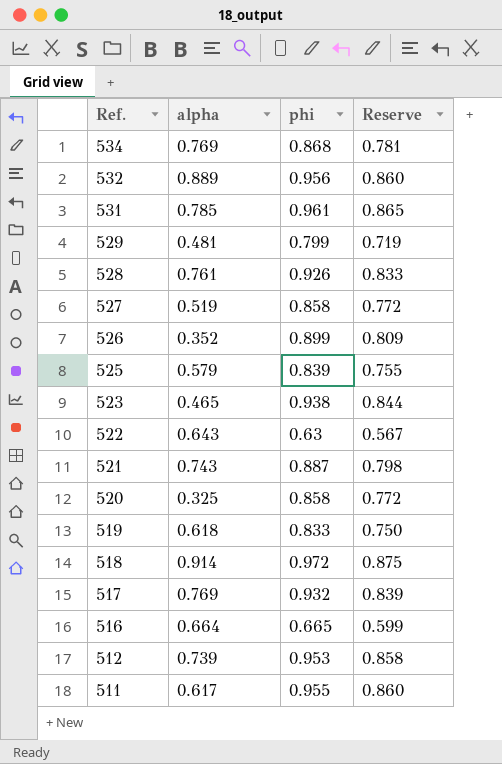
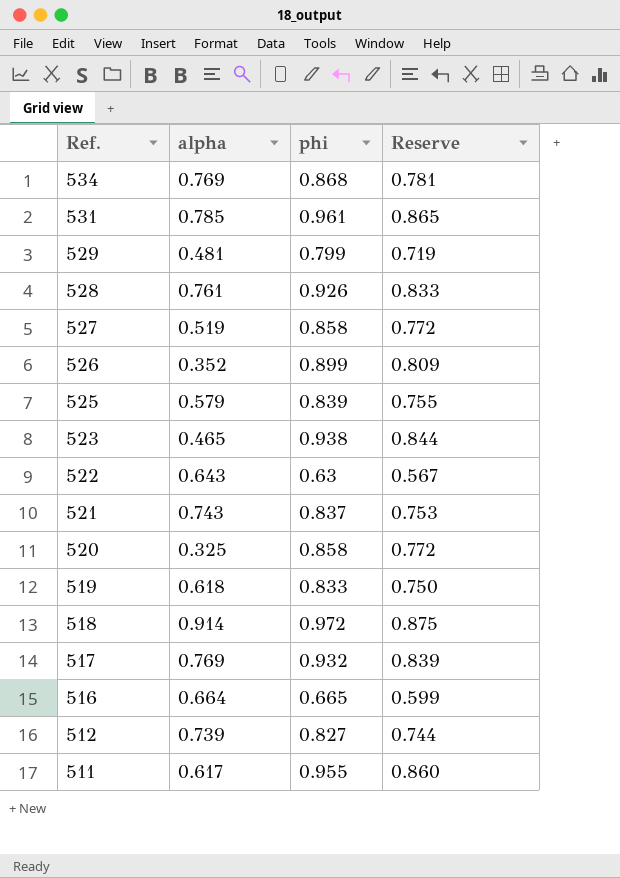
row 532: 0.889 | 0.956 | 0.860 -> none
521 | phi: 0.887 -> 0.837
521 | Reserve: 0.798 -> 0.753
512 | phi: 0.953 -> 0.827
512 | Reserve: 0.858 -> 0.744

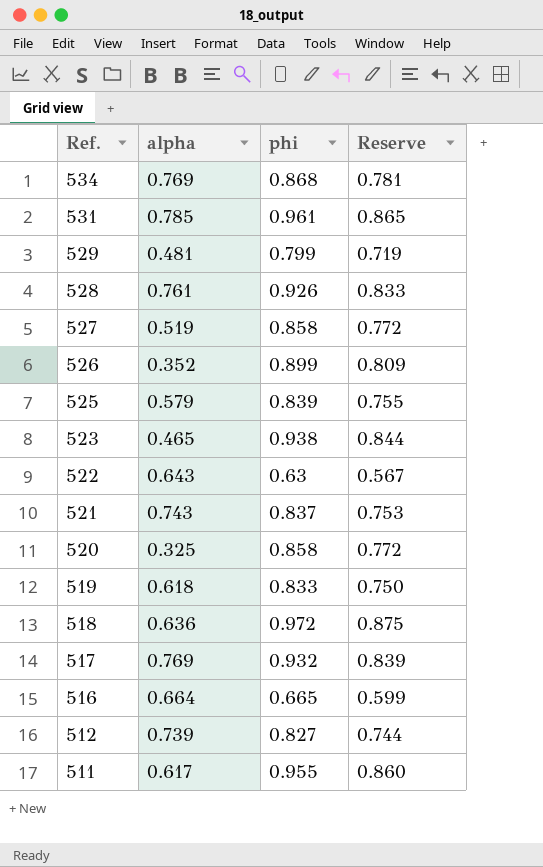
518 | alpha: 0.914 -> 0.636

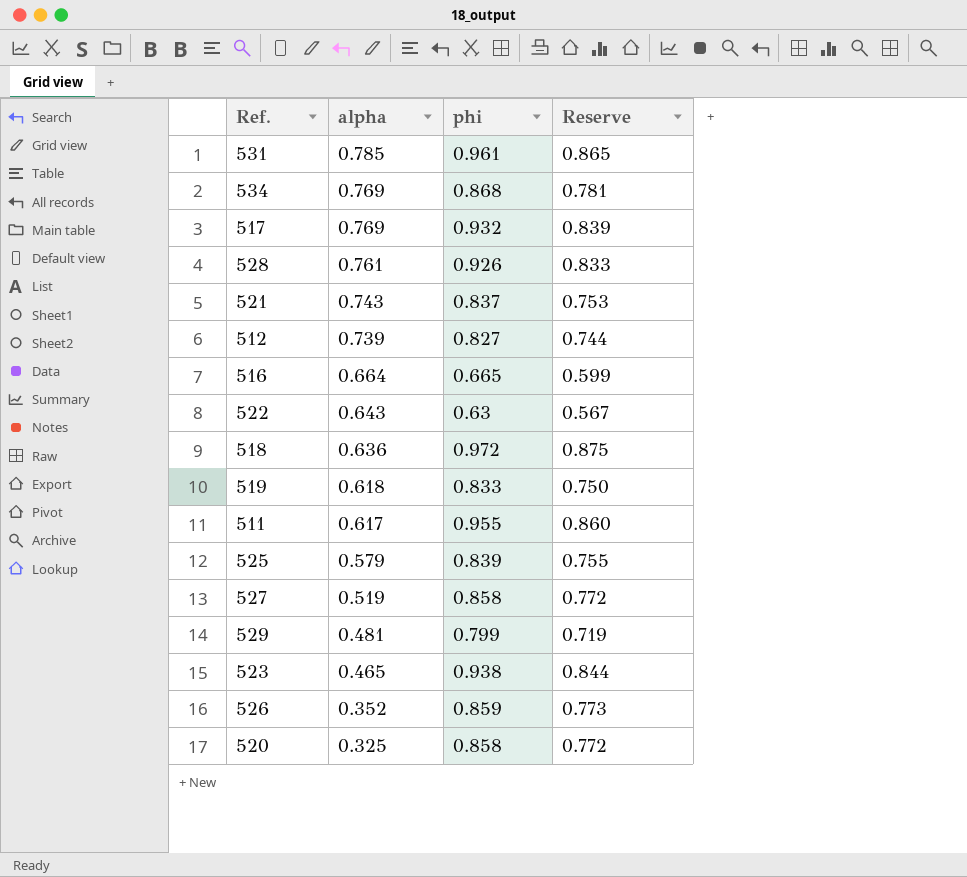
row order: Ref. descending -> alpha descending
526 | phi: 0.899 -> 0.859
526 | Reserve: 0.809 -> 0.773

